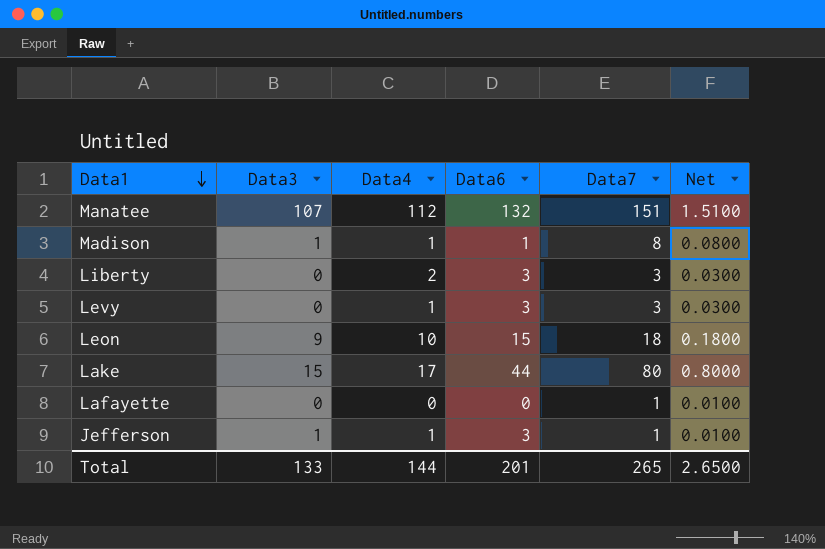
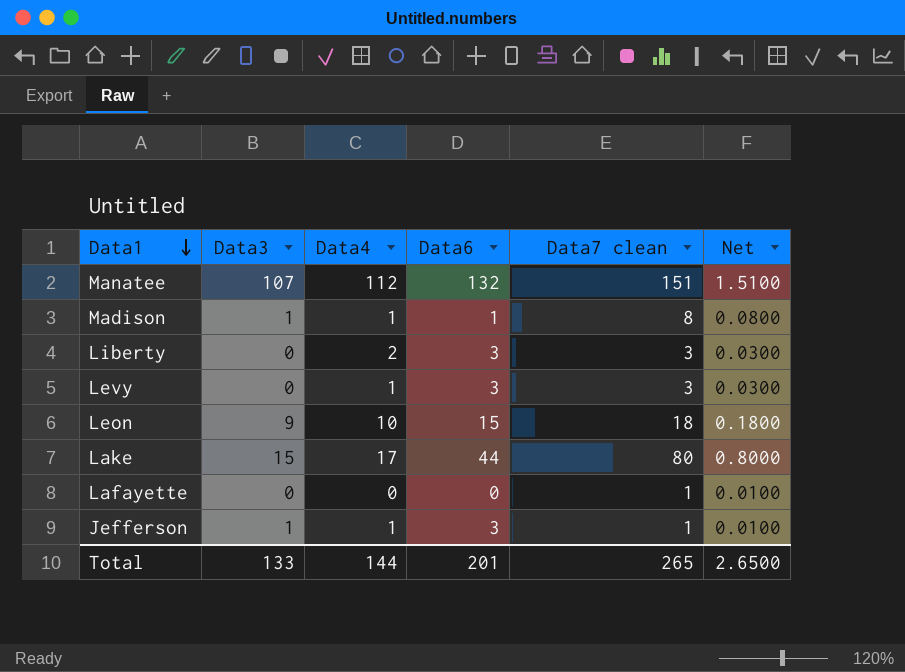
column name: Data7 -> Data7 clean

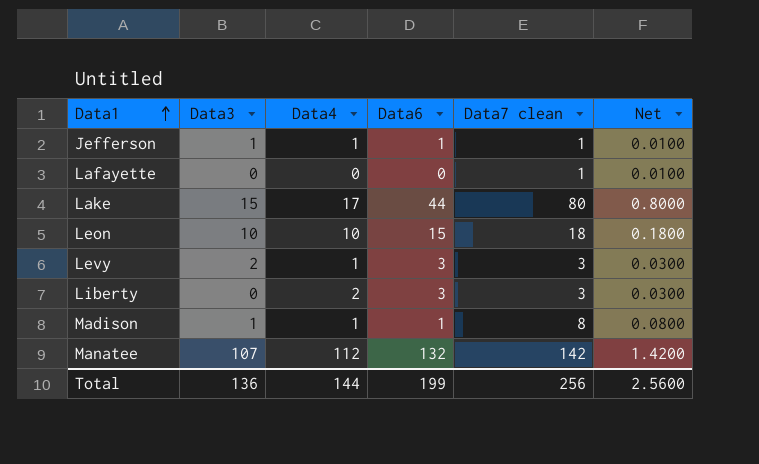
row order: Data1 descending -> Data1 ascending
Jefferson | Data6: 3 -> 1
Leon | Data3: 9 -> 10
Levy | Data3: 0 -> 2
Manatee | Data7 clean: 151 -> 142
Manatee | Net: 1.5100 -> 1.4200
Total | Data3: 133 -> 136
Total | Data6: 201 -> 199
Total | Data7 clean: 265 -> 256
Total | Net: 2.6500 -> 2.5600

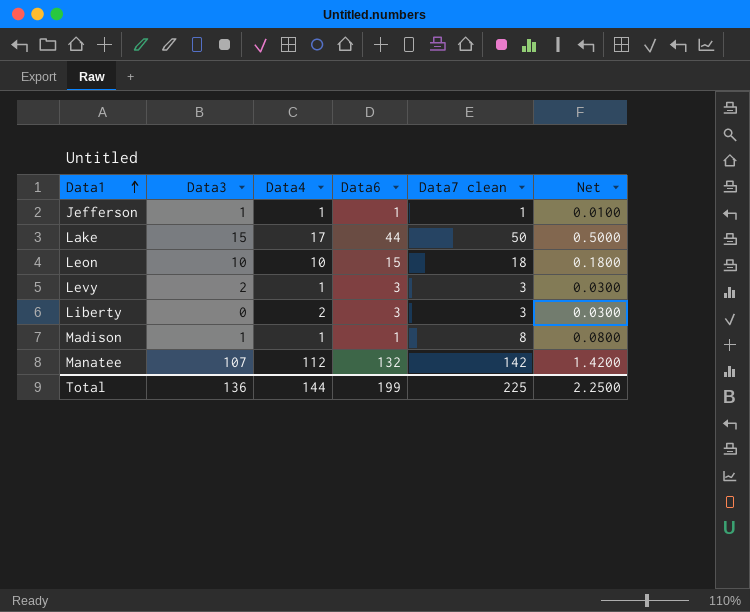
row Lafayette: 0 | 0 | 0 | 1 | 0.0100 -> none
Lake | Data7 clean: 80 -> 50
Lake | Net: 0.8000 -> 0.5000
Total | Data7 clean: 256 -> 225
Total | Net: 2.5600 -> 2.2500

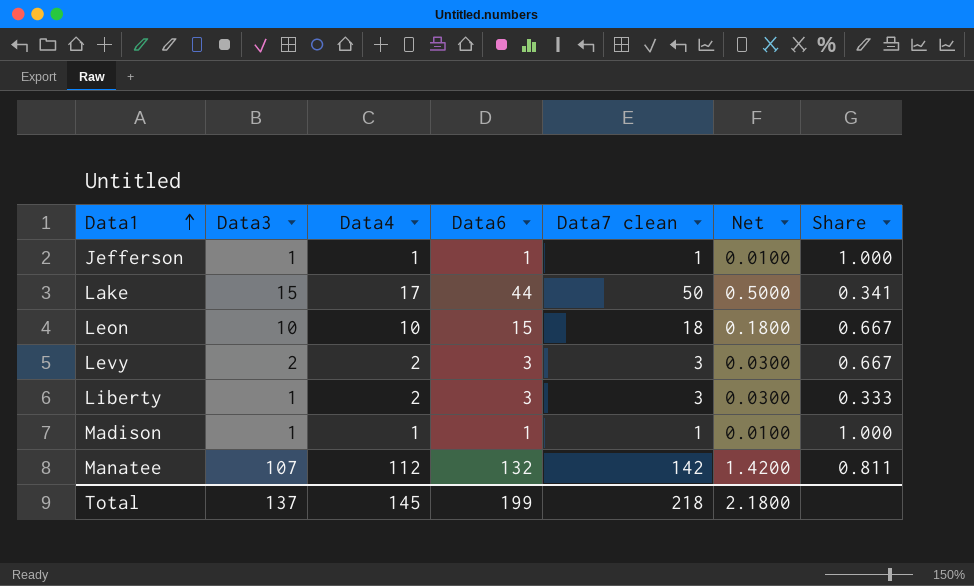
column Share | formula: none -> [Data3] / [Data6]
Levy | Data4: 1 -> 2
Liberty | Data3: 0 -> 1
Madison | Data7 clean: 8 -> 1
Madison | Net: 0.0800 -> 0.0100
Total | Data3: 136 -> 137
Total | Data4: 144 -> 145
Total | Data7 clean: 225 -> 218
Total | Net: 2.2500 -> 2.1800

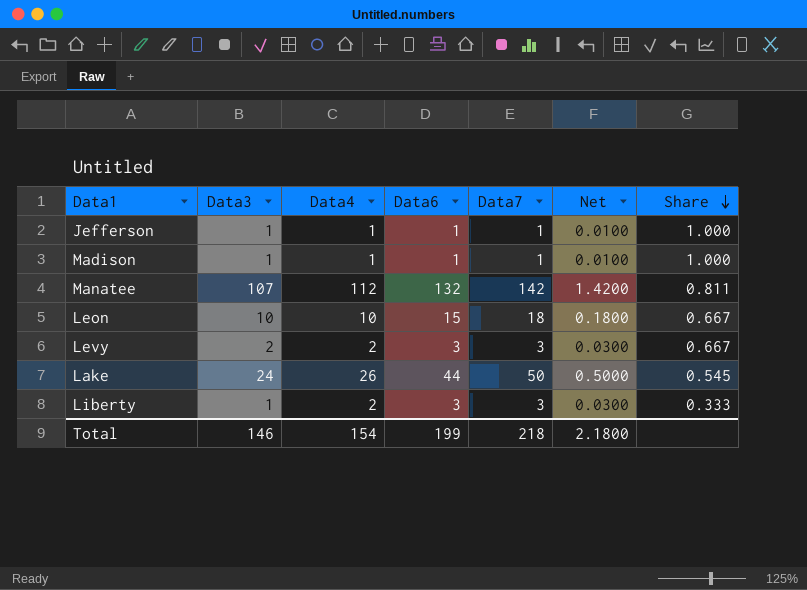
row order: Data1 ascending -> Share descending
column name: Data7 clean -> Data7
Lake | Data3: 15 -> 24
Lake | Data4: 17 -> 26
Lake | Share: 0.341 -> 0.545
Total | Data3: 137 -> 146
Total | Data4: 145 -> 154

